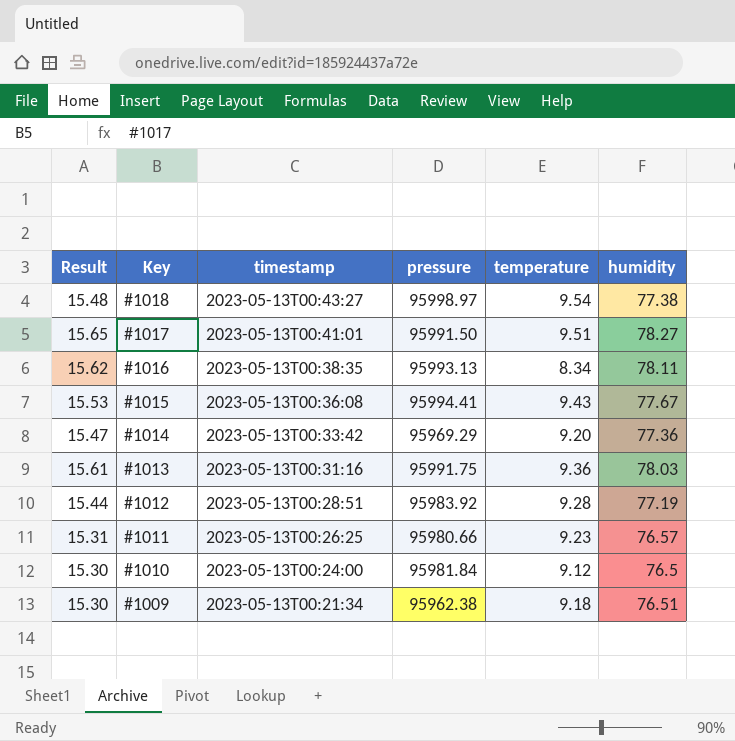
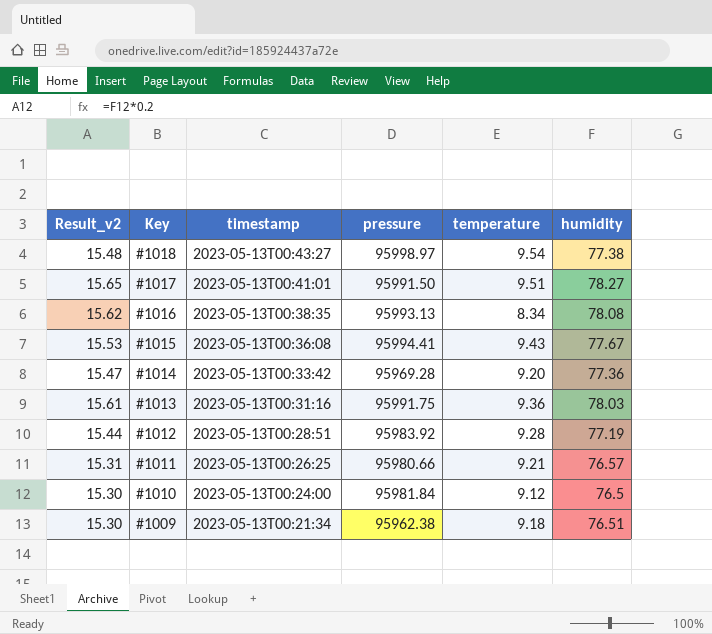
column name: Result -> Result_v2
#1016 | humidity: 78.11 -> 78.08
#1014 | pressure: 95969.29 -> 95969.28
#1011 | temperature: 9.23 -> 9.21

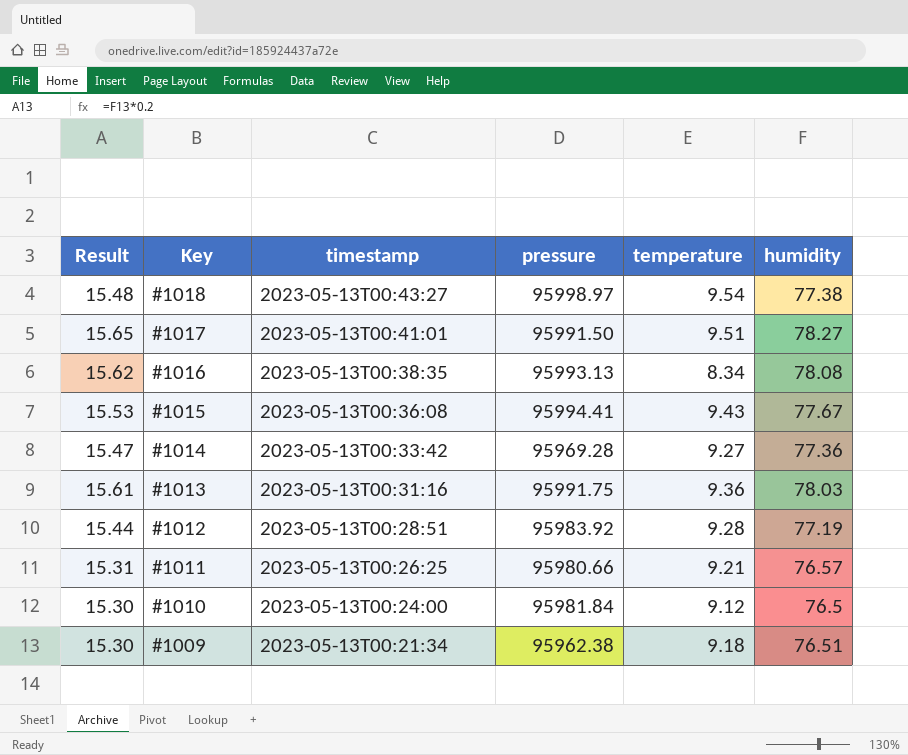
column name: Result_v2 -> Result
#1014 | temperature: 9.20 -> 9.27

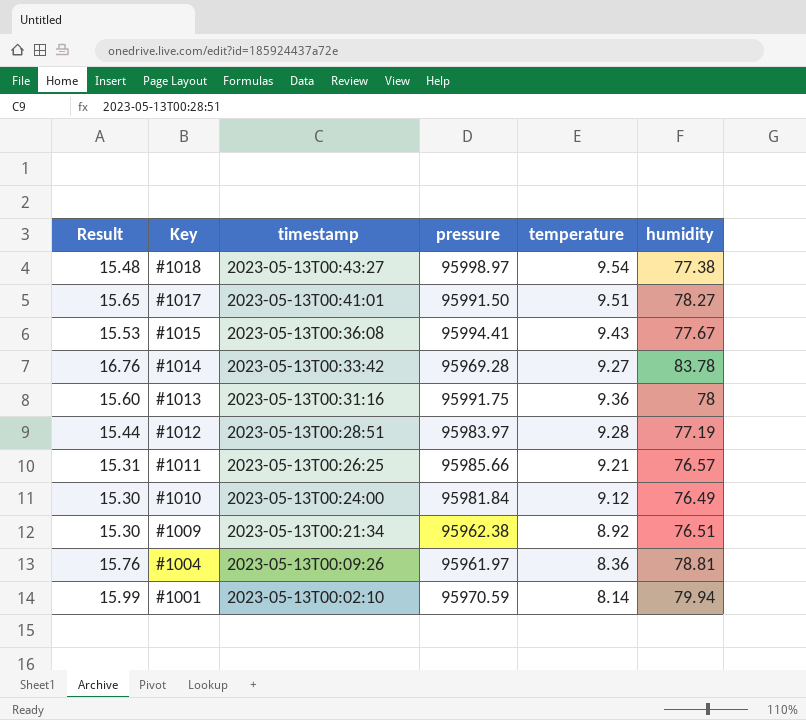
row #1016: 15.62 | 2023-05-13T00:38:35 | 95993.13 | 8.34 | 78.08 -> none
#1014 | Result: 15.47 -> 16.76
#1014 | humidity: 77.36 -> 83.78
#1013 | Result: 15.61 -> 15.60
#1013 | humidity: 78.03 -> 78
#1012 | pressure: 95983.92 -> 95983.97
#1011 | pressure: 95980.66 -> 95985.66
#1010 | humidity: 76.5 -> 76.49
#1009 | temperature: 9.18 -> 8.92
row #1004: none -> 15.76 | 2023-05-13T00:09:26 | 95961.97 | 8.36 | 78.81
row #1001: none -> 15.99 | 2023-05-13T00:02:10 | 95970.59 | 8.14 | 79.94

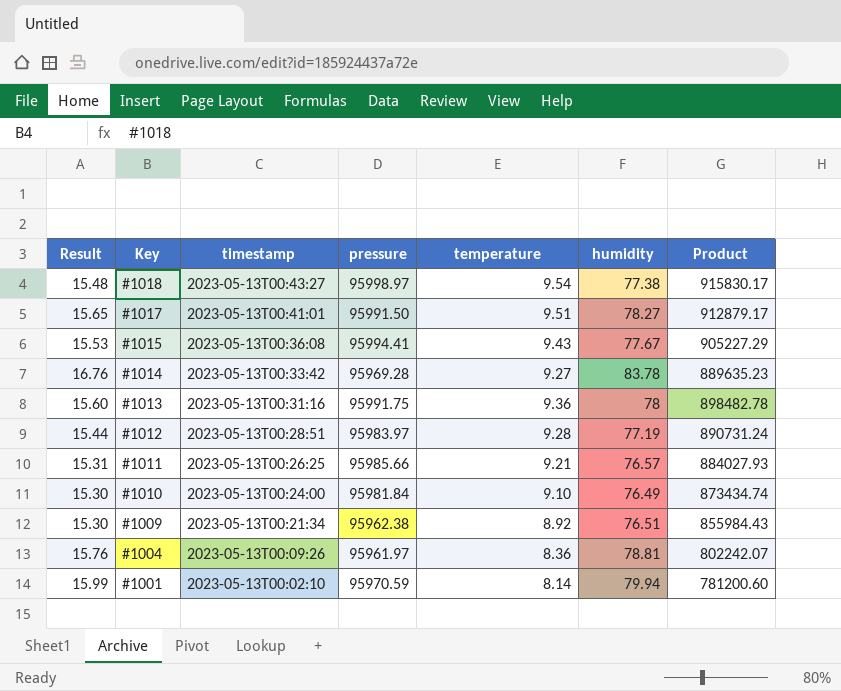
column Product | formula: none -> [pressure] * [temperature]
#1010 | temperature: 9.12 -> 9.10

